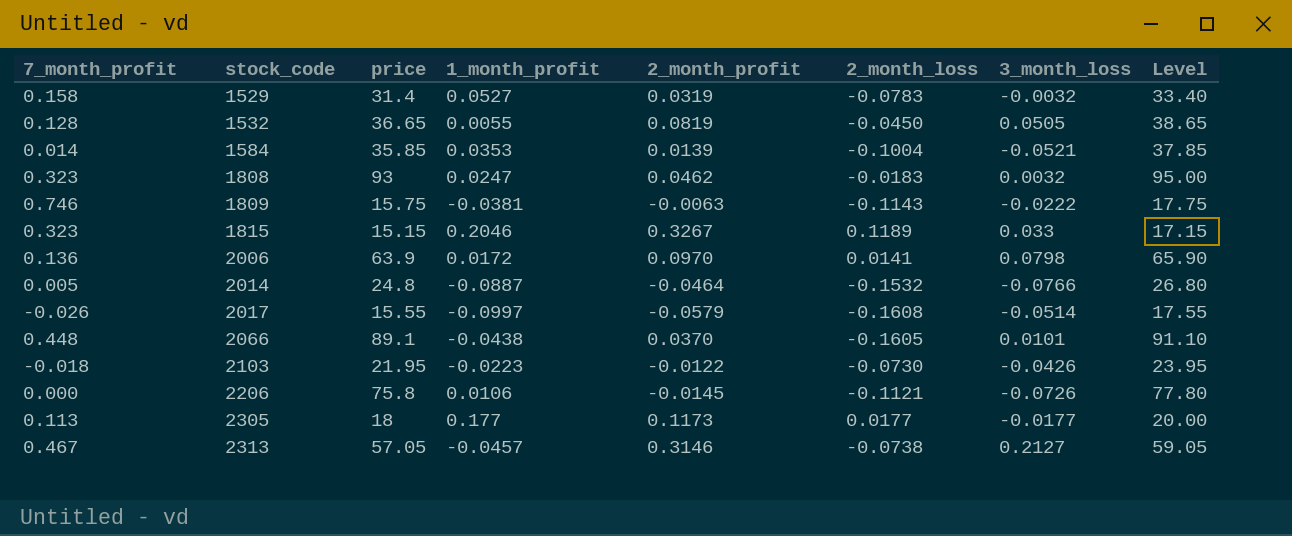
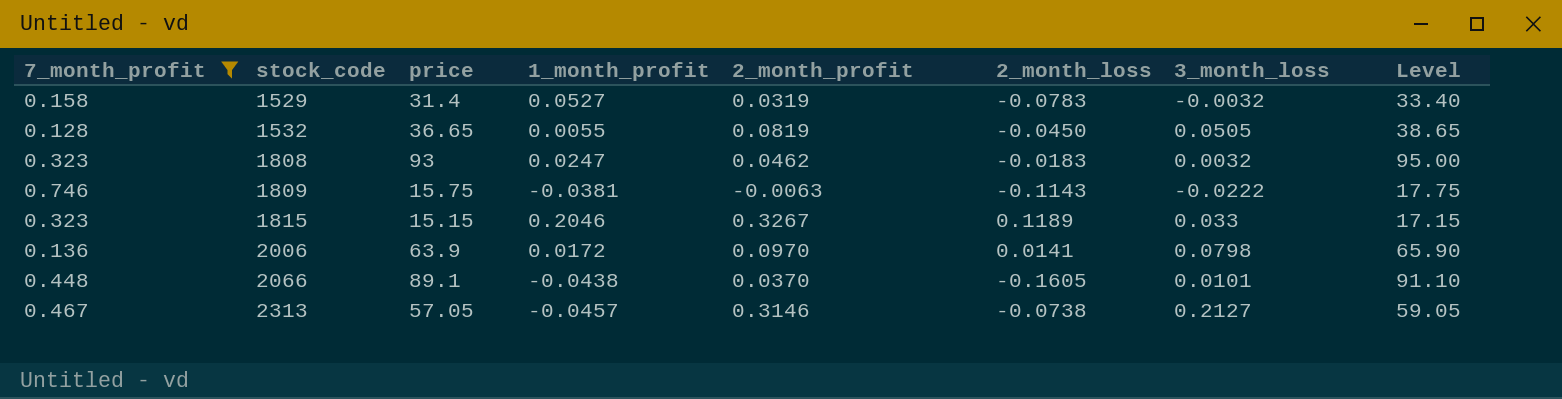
filter: none -> 7_month_profit >= 0.128

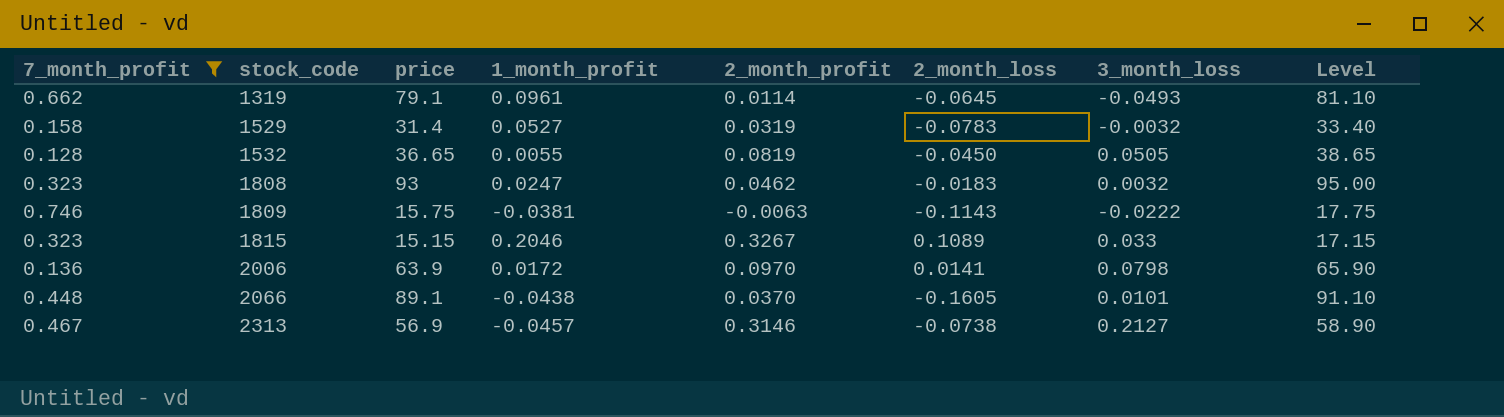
row 1319: none -> 0.662 | 79.1 | 0.0961 | 0.0114 | -0.0645 | -0.0493 | 81.10
1815 | 2_month_loss: 0.1189 -> 0.1089
2313 | price: 57.05 -> 56.9
2313 | Level: 59.05 -> 58.90

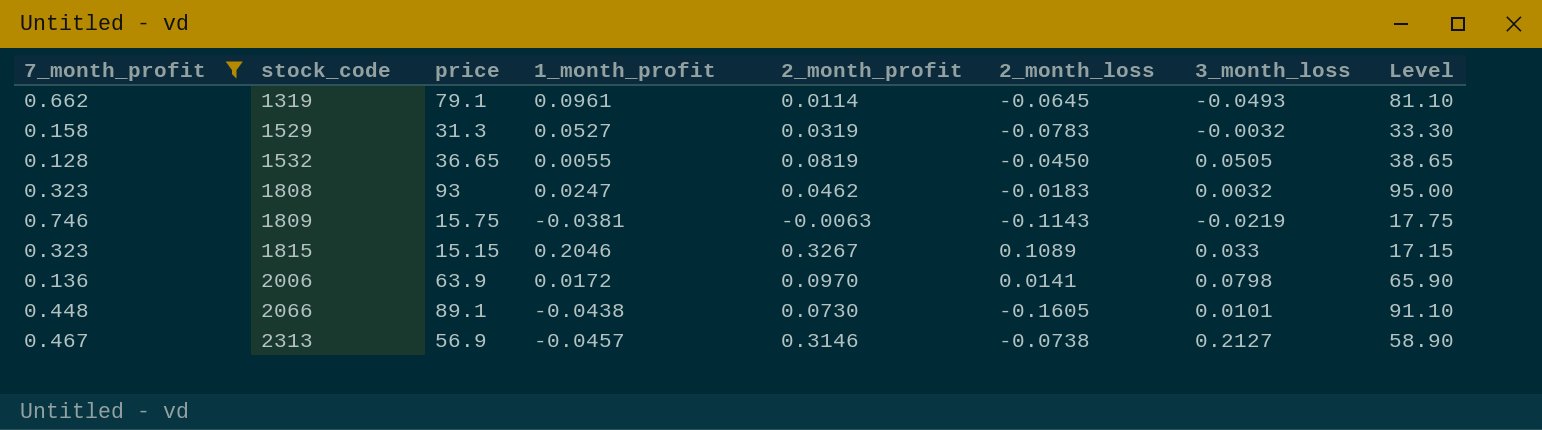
1529 | price: 31.4 -> 31.3
1529 | Level: 33.40 -> 33.30
1809 | 3_month_loss: -0.0222 -> -0.0219
2066 | 2_month_profit: 0.0370 -> 0.0730

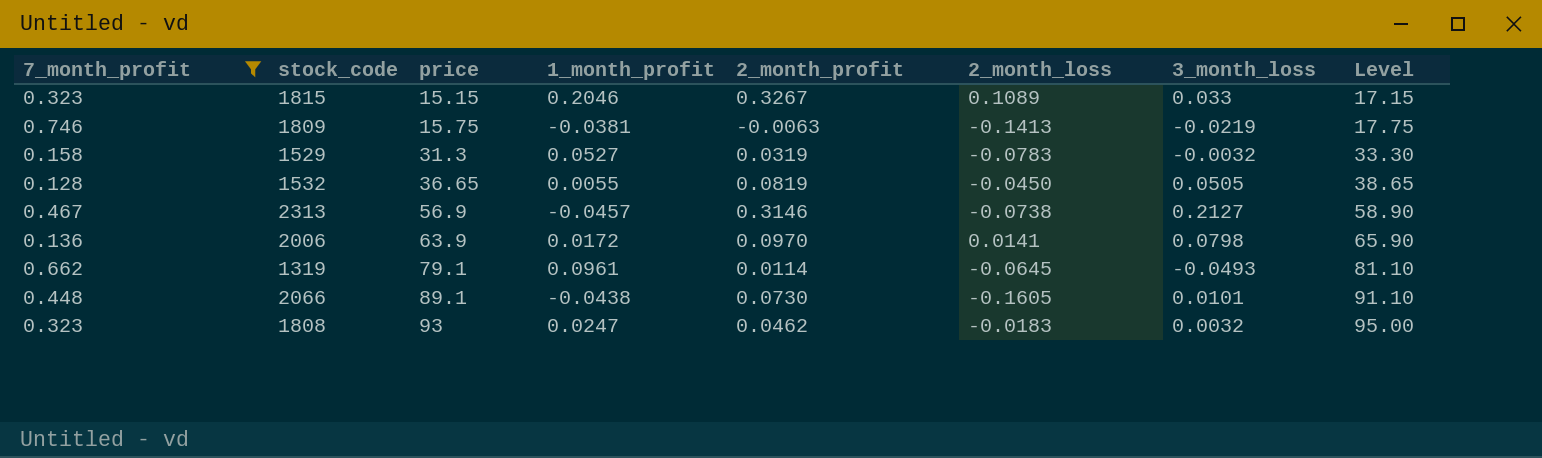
row order: stock_code ascending -> price ascending
1809 | 2_month_loss: -0.1143 -> -0.1413

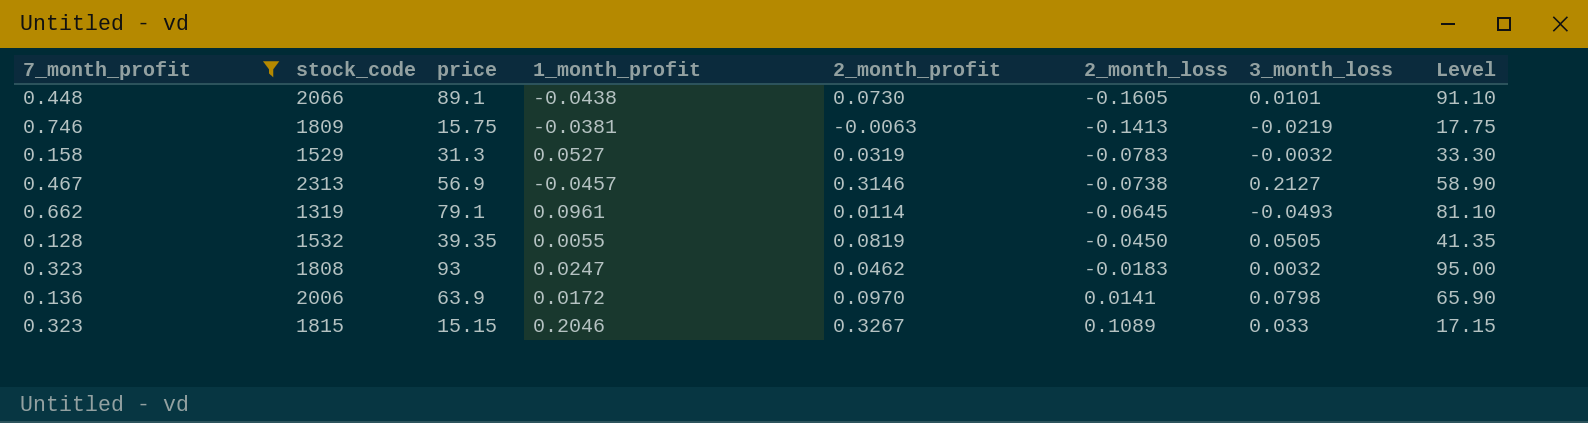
row order: price ascending -> 2_month_loss ascending
1532 | price: 36.65 -> 39.35
1532 | Level: 38.65 -> 41.35

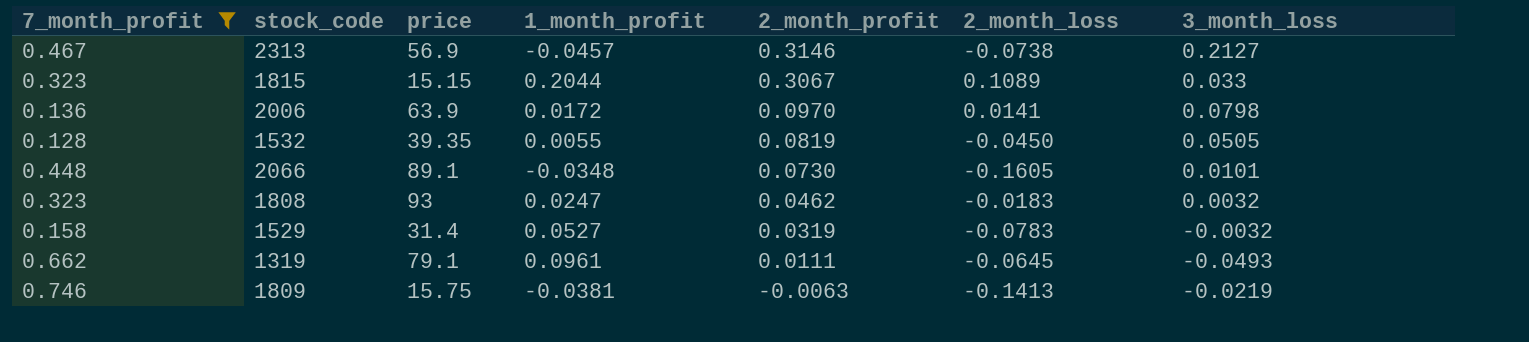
row order: 2_month_loss ascending -> 2_month_profit descending
column Level | formula: [price] + 2 -> none
1815 | 1_month_profit: 0.2046 -> 0.2044
1815 | 2_month_profit: 0.3267 -> 0.3067
2066 | 1_month_profit: -0.0438 -> -0.0348
1529 | price: 31.3 -> 31.4
1319 | 2_month_profit: 0.0114 -> 0.0111

